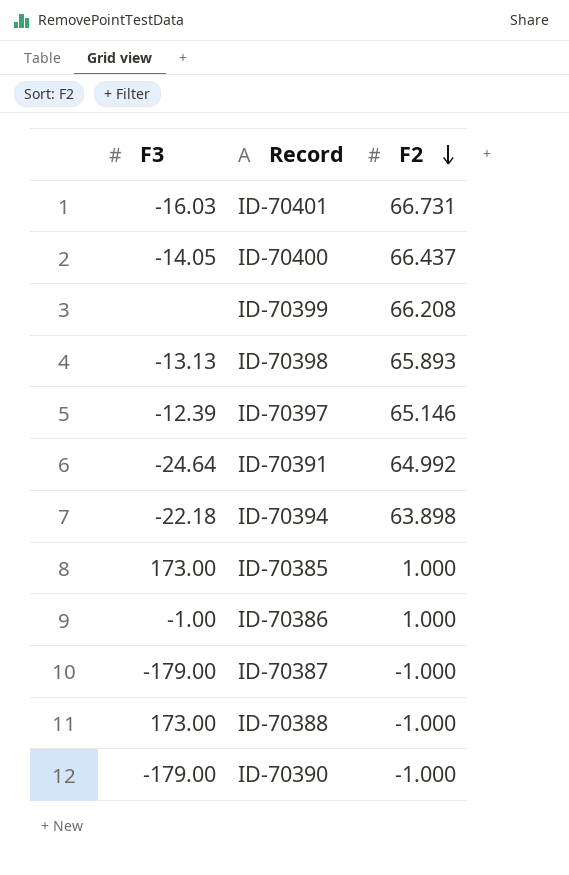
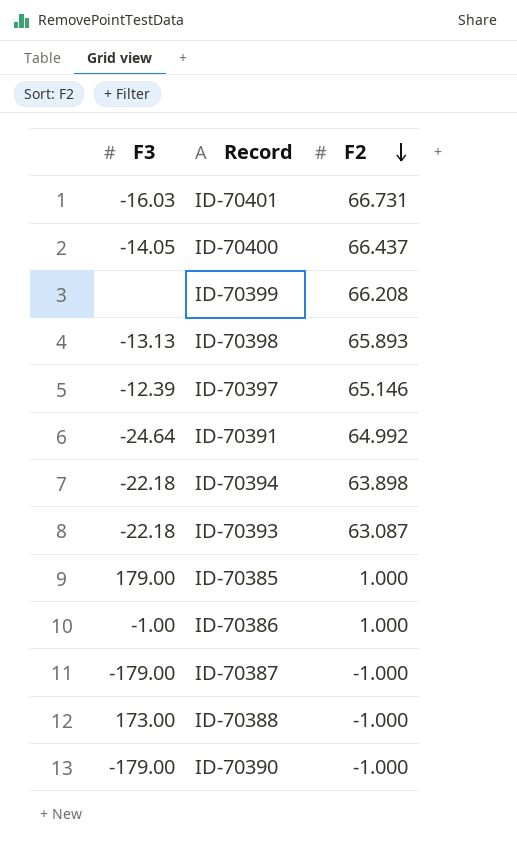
row ID-70393: none -> -22.18 | 63.087
ID-70385 | F3: 173.00 -> 179.00

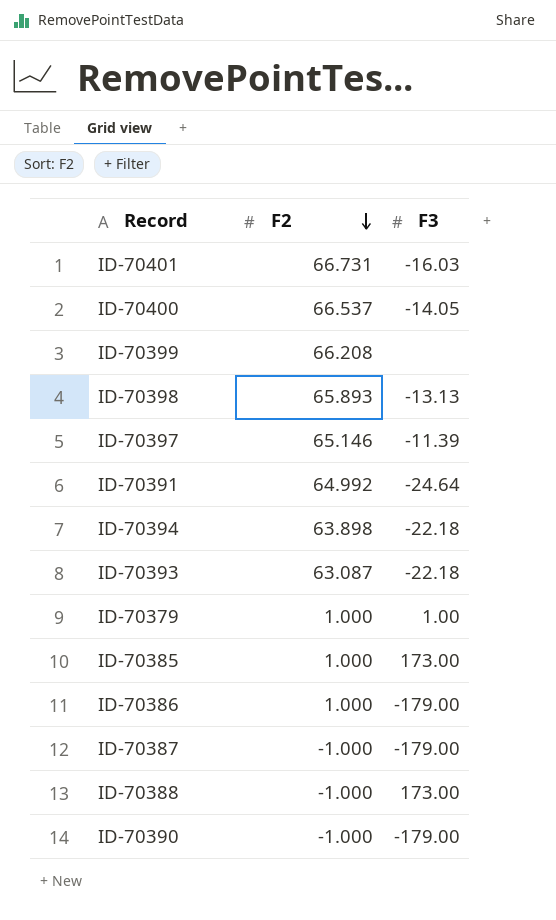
column F3 | position: 1 -> 3
ID-70400 | F2: 66.437 -> 66.537
ID-70397 | F3: -12.39 -> -11.39
row ID-70379: none -> 1.000 | 1.00
ID-70385 | F3: 179.00 -> 173.00
ID-70386 | F3: -1.00 -> -179.00

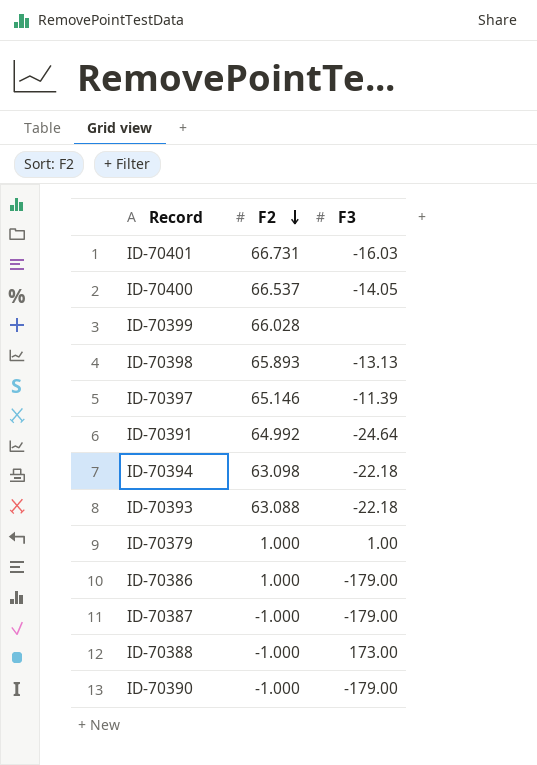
row ID-70385: 1.000 | 173.00 -> none
ID-70399 | F2: 66.208 -> 66.028
ID-70394 | F2: 63.898 -> 63.098
ID-70393 | F2: 63.087 -> 63.088

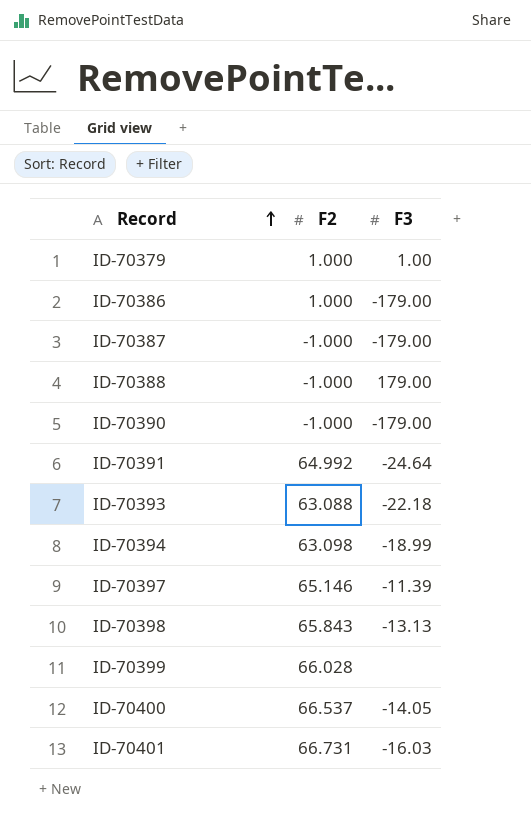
row order: F2 descending -> Record ascending
ID-70388 | F3: 173.00 -> 179.00
ID-70394 | F3: -22.18 -> -18.99
ID-70398 | F2: 65.893 -> 65.843

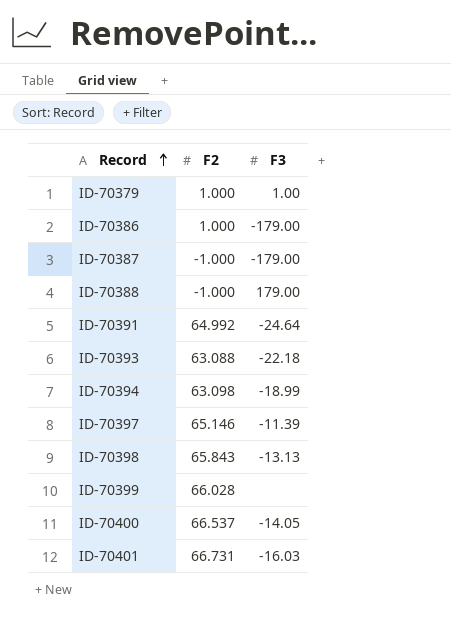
row ID-70390: -1.000 | -179.00 -> none

